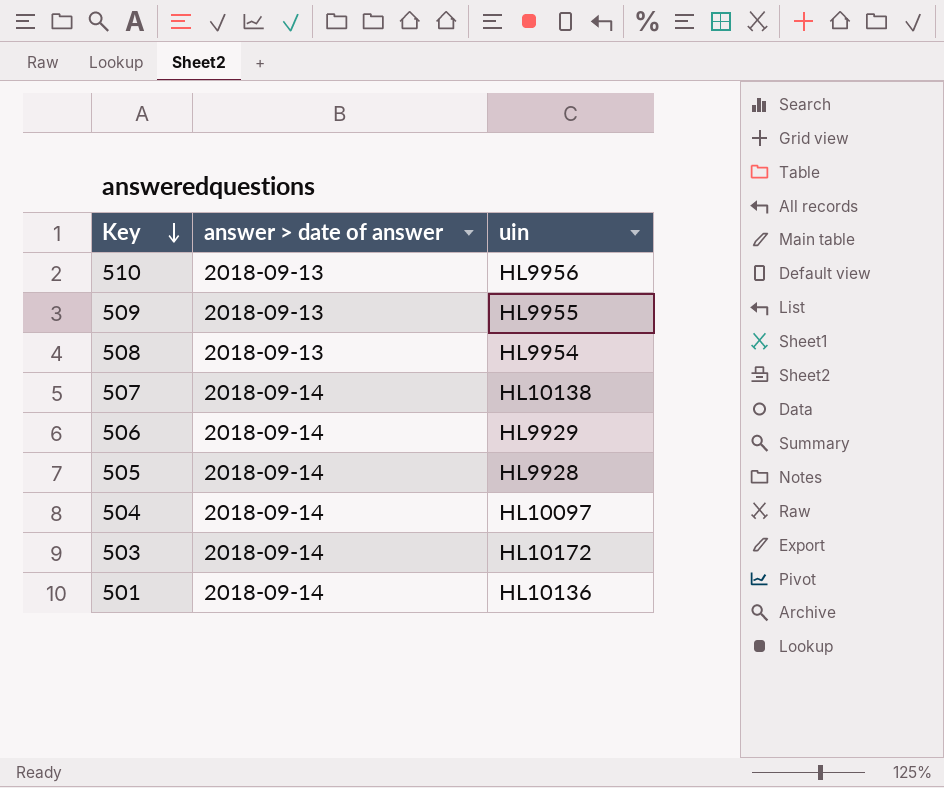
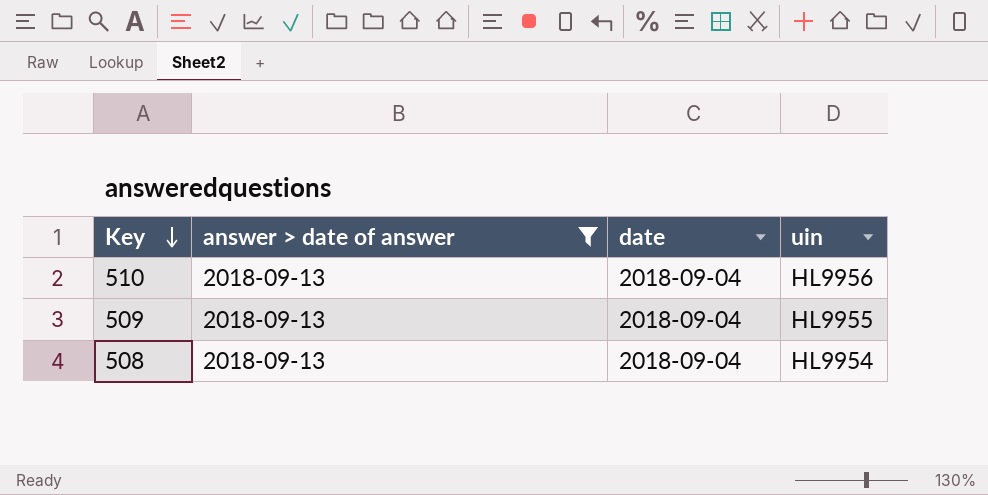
filter: none -> answer > date of answer = 2018-09-13
column date | position: none -> 3

